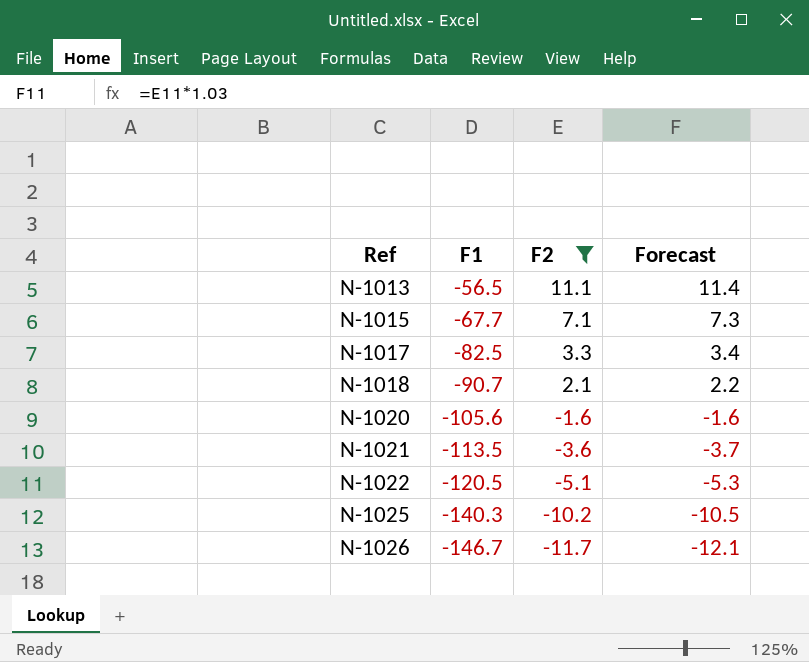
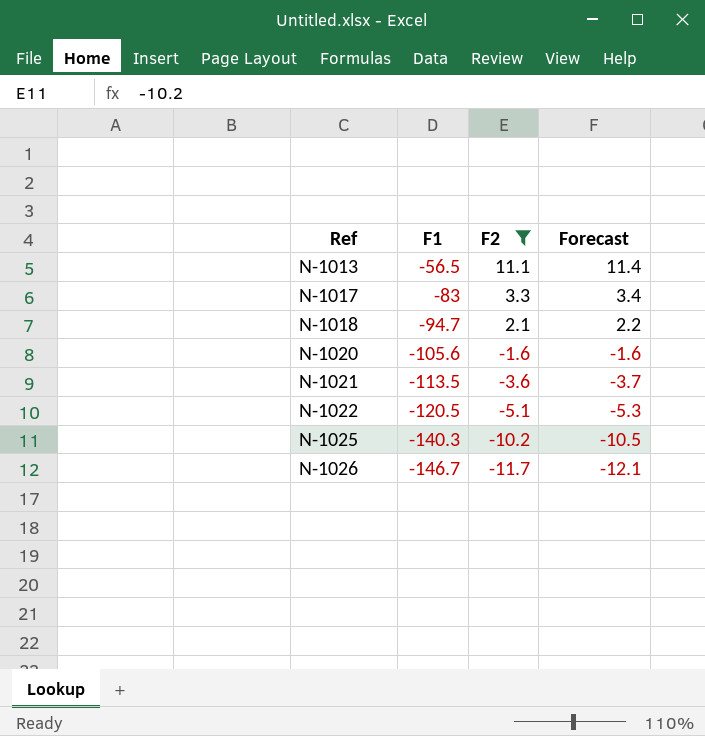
row N-1015: -67.7 | 7.1 | 7.3 -> none
N-1017 | F1: -82.5 -> -83
N-1018 | F1: -90.7 -> -94.7

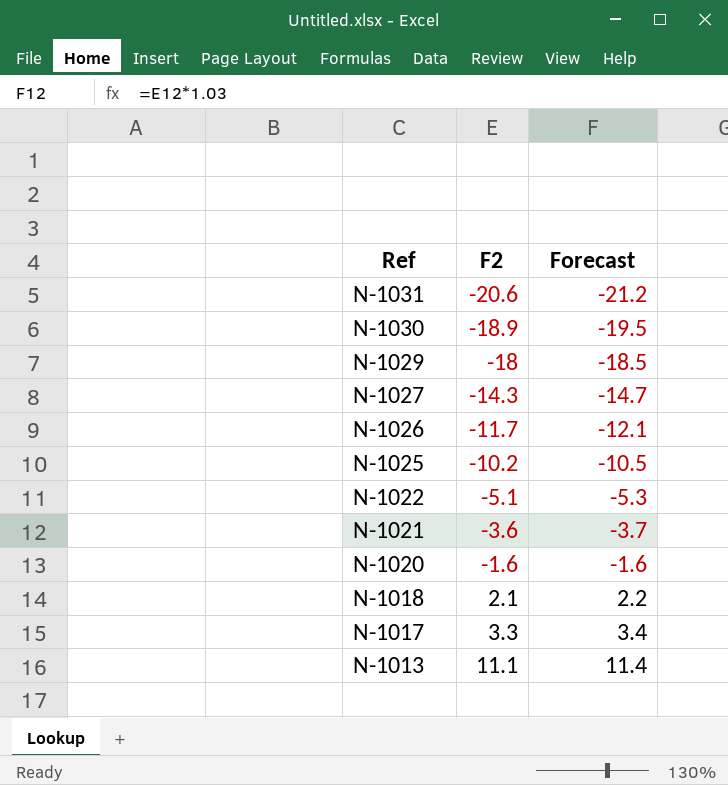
filter: F2 >= -11.7 -> none
row order: Ref ascending -> Ref descending
column F1 | position: 2 -> none

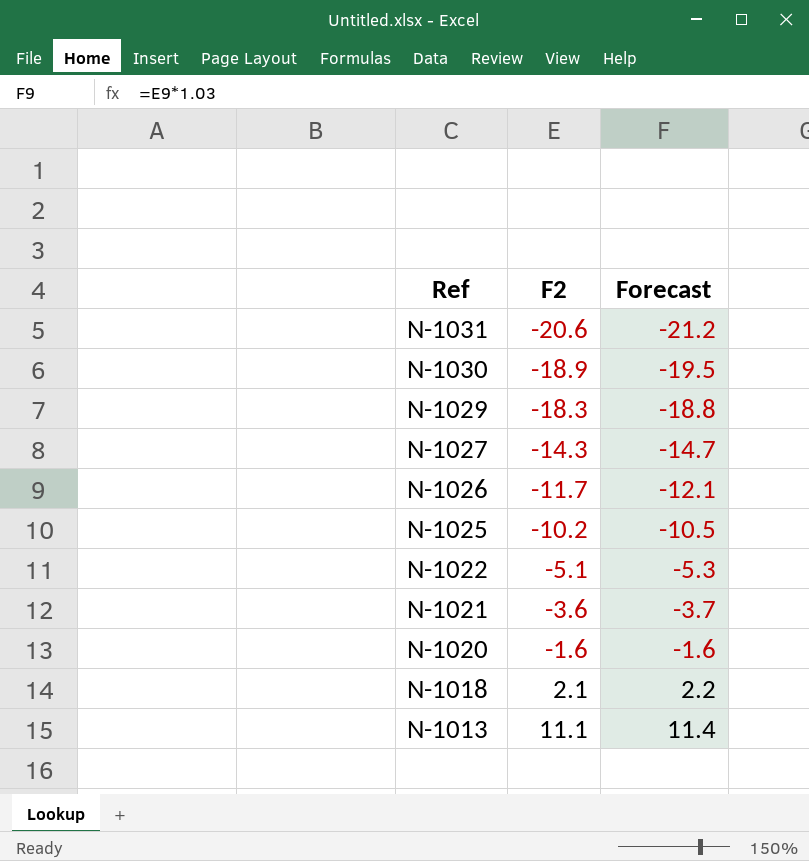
row N-1017: 3.3 | 3.4 -> none
N-1029 | F2: -18 -> -18.3
N-1029 | Forecast: -18.5 -> -18.8

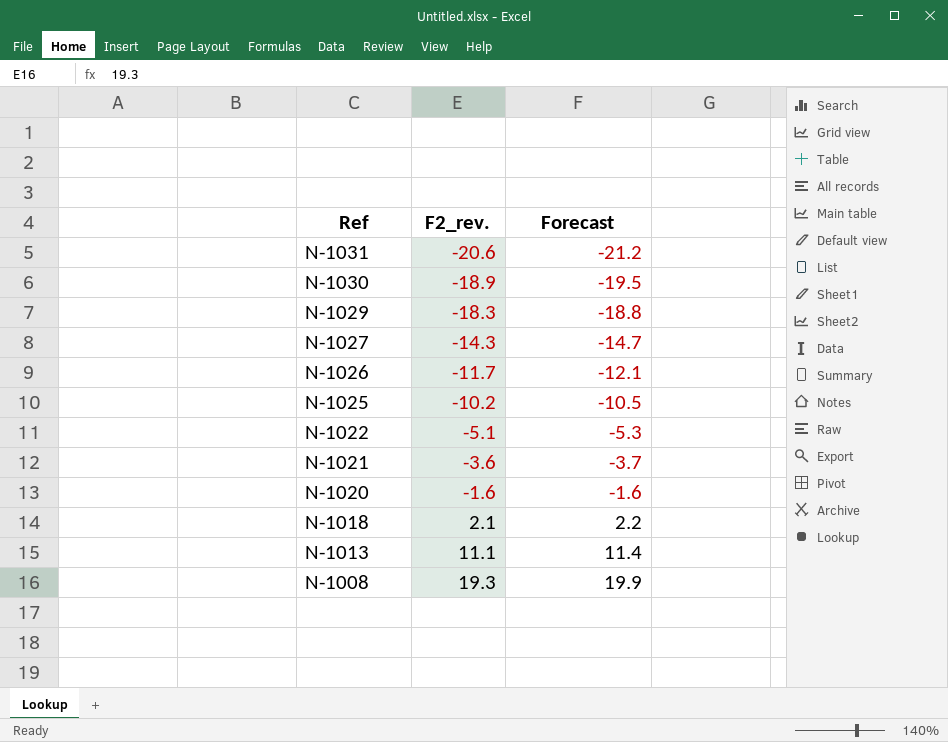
column name: F2 -> F2_rev.
row N-1008: none -> 19.3 | 19.9

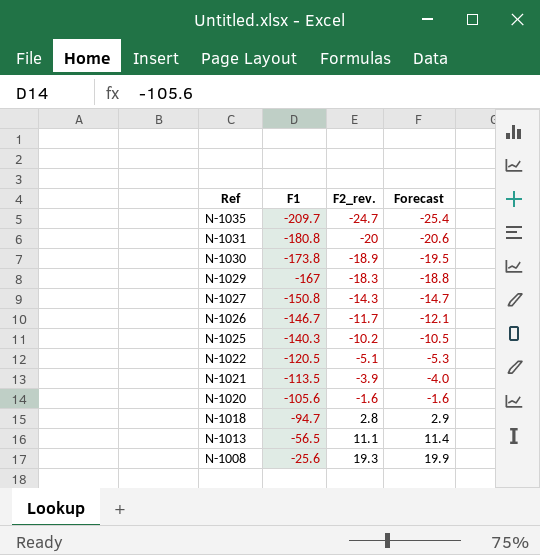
column F1 | position: none -> 2
row N-1035: none -> -209.7 | -24.7 | -25.4
N-1031 | F2_rev.: -20.6 -> -20
N-1031 | Forecast: -21.2 -> -20.6
N-1021 | F2_rev.: -3.6 -> -3.9
N-1021 | Forecast: -3.7 -> -4.0
N-1018 | F2_rev.: 2.1 -> 2.8
N-1018 | Forecast: 2.2 -> 2.9

